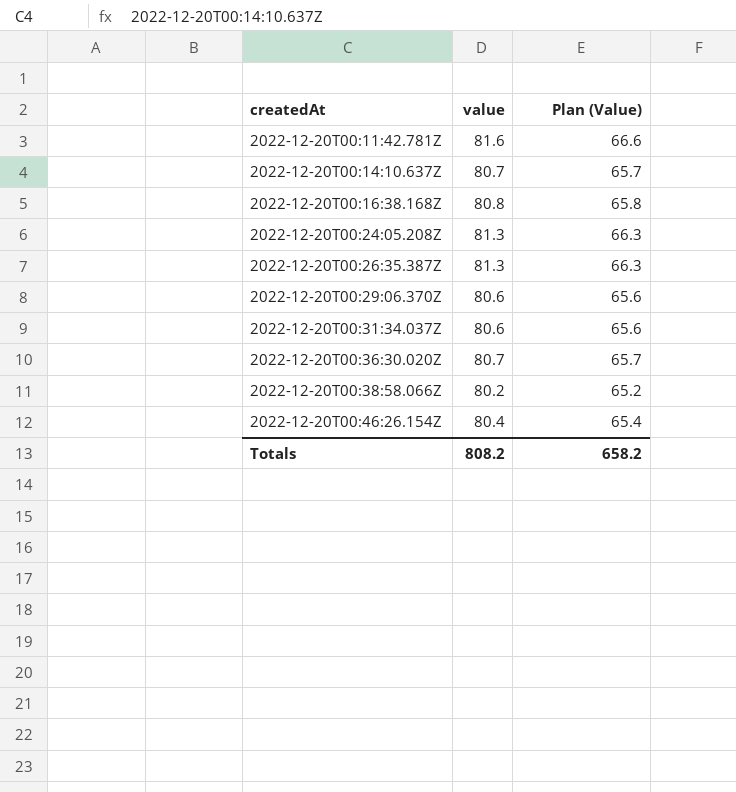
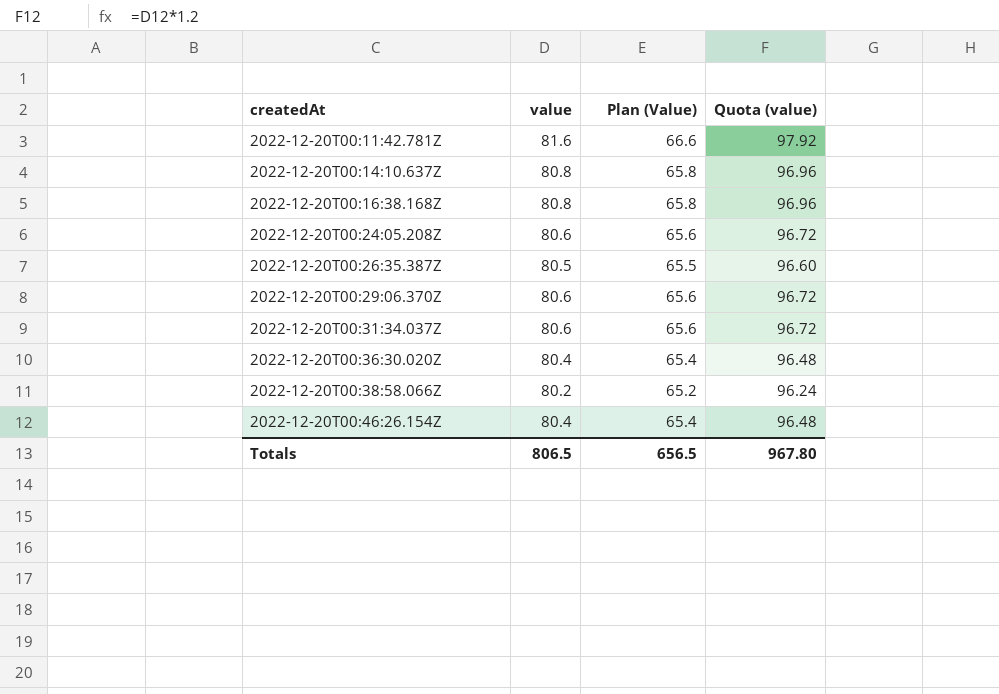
column Quota (value) | formula: none -> [value] * 1.2
2022-12-20T00:14:10.637Z | value: 80.7 -> 80.8
2022-12-20T00:14:10.637Z | Plan (Value): 65.7 -> 65.8
2022-12-20T00:24:05.208Z | value: 81.3 -> 80.6
2022-12-20T00:24:05.208Z | Plan (Value): 66.3 -> 65.6
2022-12-20T00:26:35.387Z | value: 81.3 -> 80.5
2022-12-20T00:26:35.387Z | Plan (Value): 66.3 -> 65.5
2022-12-20T00:36:30.020Z | value: 80.7 -> 80.4
2022-12-20T00:36:30.020Z | Plan (Value): 65.7 -> 65.4
Totals | value: 808.2 -> 806.5
Totals | Plan (Value): 658.2 -> 656.5

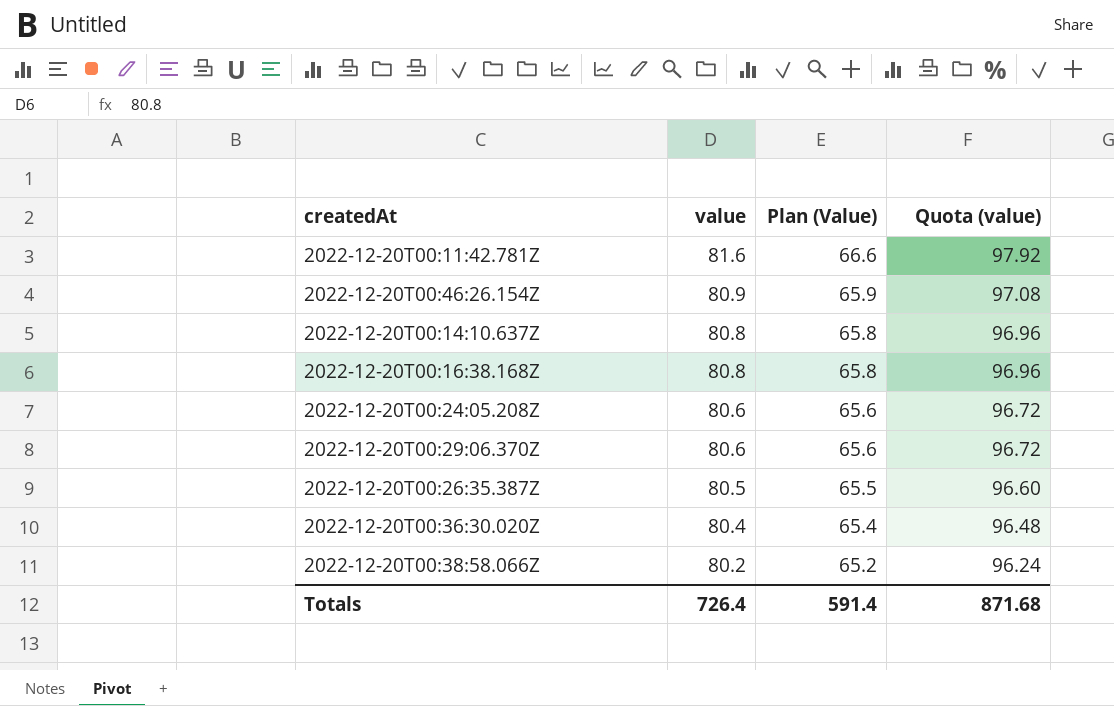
row order: createdAt ascending -> value descending
row 2022-12-20T00:31:34.037Z: 80.6 | 65.6 | 96.72 -> none
2022-12-20T00:46:26.154Z | value: 80.4 -> 80.9
2022-12-20T00:46:26.154Z | Plan (Value): 65.4 -> 65.9
2022-12-20T00:46:26.154Z | Quota (value): 96.48 -> 97.08
Totals | value: 806.5 -> 726.4
Totals | Plan (Value): 656.5 -> 591.4
Totals | Quota (value): 967.80 -> 871.68

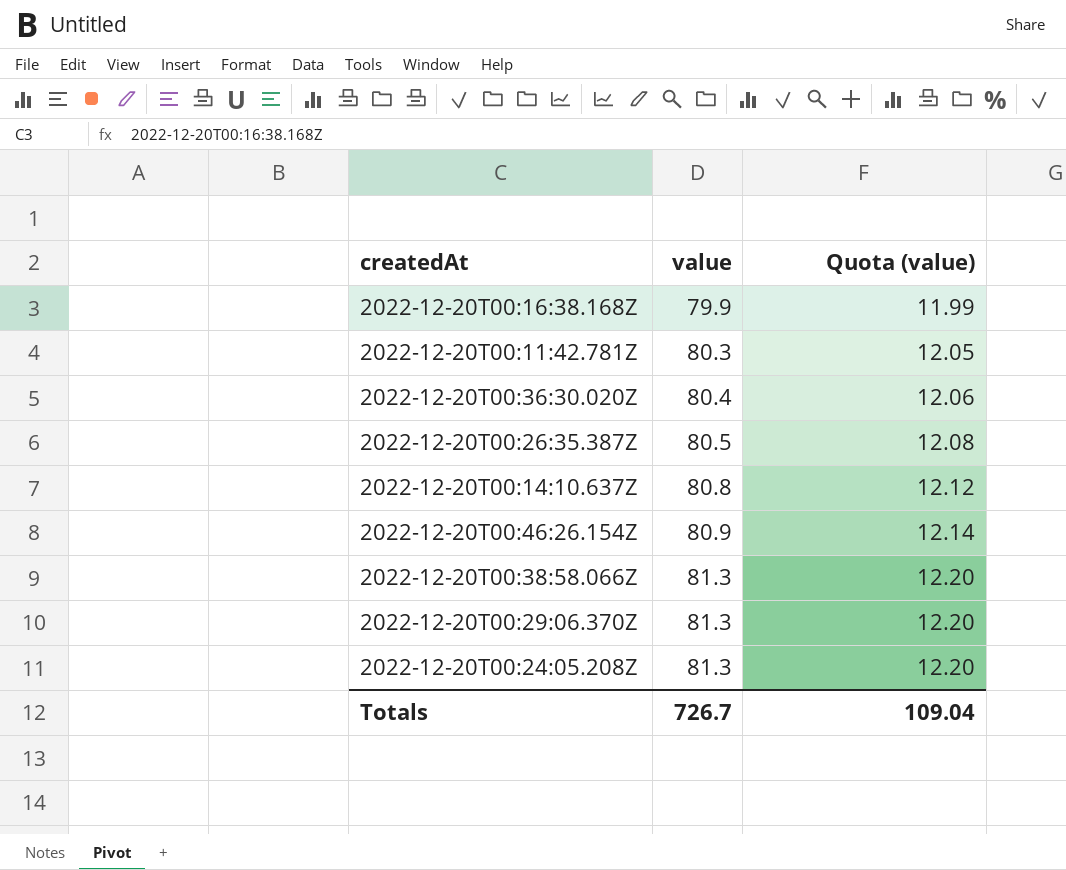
row order: value descending -> value ascending
column Plan (Value) | formula: [value] - 15 -> none
column Quota (value) | formula: [value] * 1.2 -> [value] * 0.15
2022-12-20T00:16:38.168Z | value: 80.8 -> 79.9
2022-12-20T00:11:42.781Z | value: 81.6 -> 80.3
2022-12-20T00:38:58.066Z | value: 80.2 -> 81.3
2022-12-20T00:29:06.370Z | value: 80.6 -> 81.3
2022-12-20T00:24:05.208Z | value: 80.6 -> 81.3
Totals | value: 726.4 -> 726.7
Totals | Quota (value): 871.68 -> 109.04

